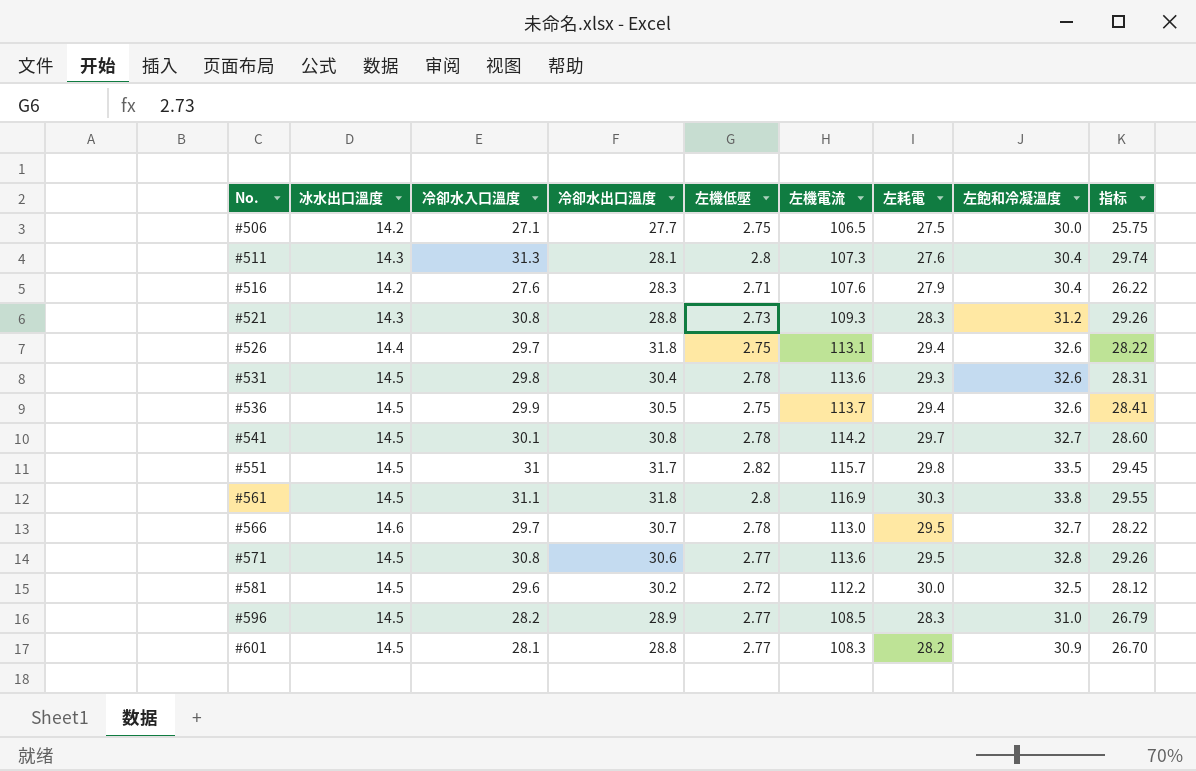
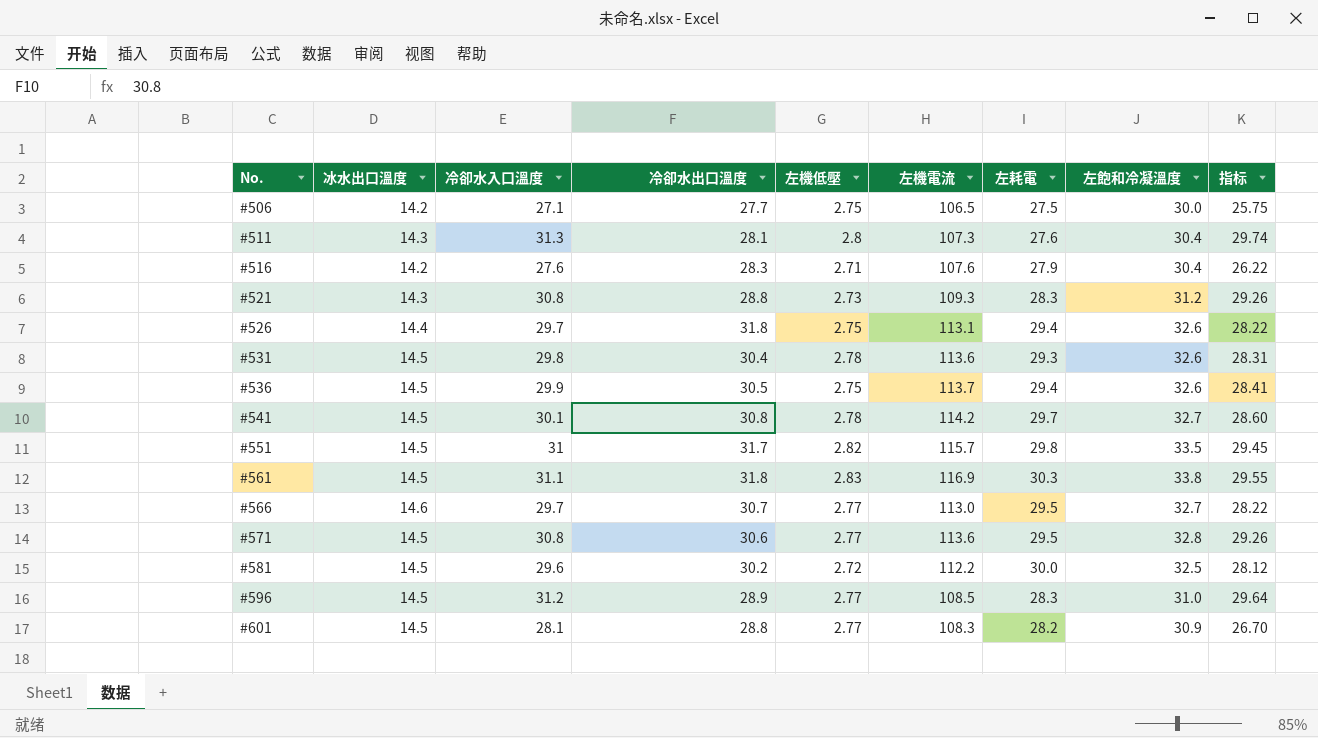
#561 | 左機低壓: 2.8 -> 2.83
#566 | 左機低壓: 2.78 -> 2.77
#596 | 冷卻水入口溫度: 28.2 -> 31.2
#596 | 指标: 26.79 -> 29.64

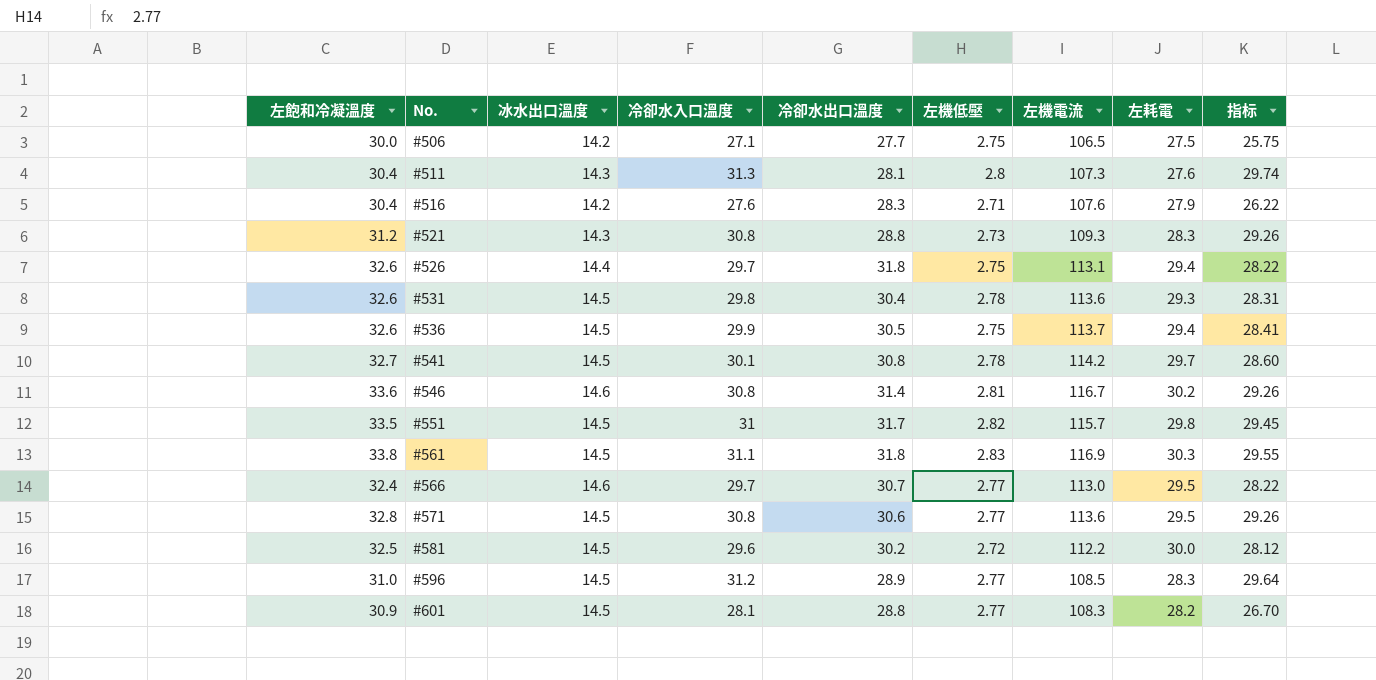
column 左飽和冷凝溫度 | position: 8 -> 1
row #546: none -> 33.6 | 14.6 | 30.8 | 31.4 | 2.81 | 116.7 | 30.2 | 29.26
#566 | 左飽和冷凝溫度: 32.7 -> 32.4

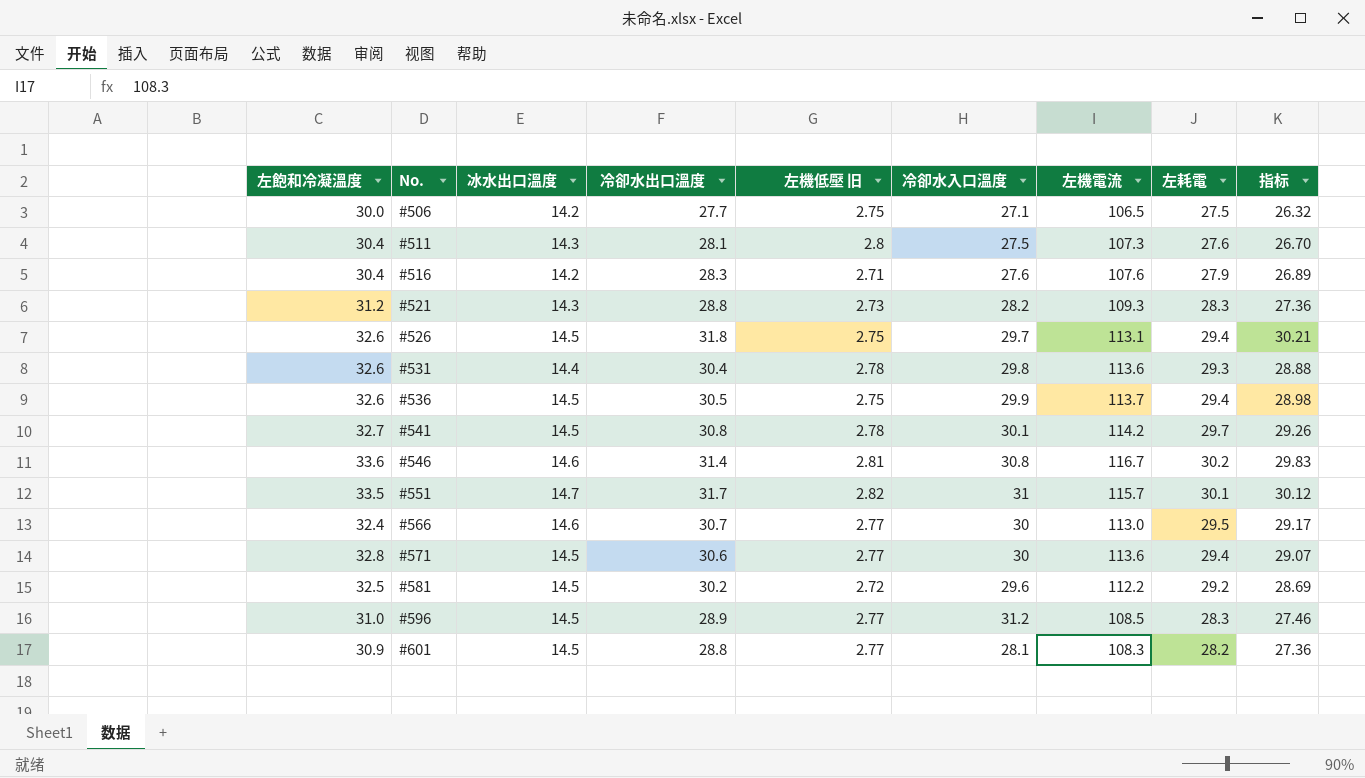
column name: 左機低壓 -> 左機低壓 旧
column 冷卻水入口溫度 | position: 4 -> 6
column 指标 | formula: [冷卻水入口溫度] * 0.95 -> [冷卻水出口溫度] * 0.95
row #561: 33.8 | 14.5 | 31.1 | 31.8 | 2.83 | 116.9 | 30.3 | 29.55 -> none
#511 | 冷卻水入口溫度: 31.3 -> 27.5
#521 | 冷卻水入口溫度: 30.8 -> 28.2
#526 | 冰水出口溫度: 14.4 -> 14.5
#531 | 冰水出口溫度: 14.5 -> 14.4
#551 | 冰水出口溫度: 14.5 -> 14.7
#551 | 左耗電: 29.8 -> 30.1
#566 | 冷卻水入口溫度: 29.7 -> 30
#571 | 冷卻水入口溫度: 30.8 -> 30
#571 | 左耗電: 29.5 -> 29.4
#581 | 左耗電: 30.0 -> 29.2

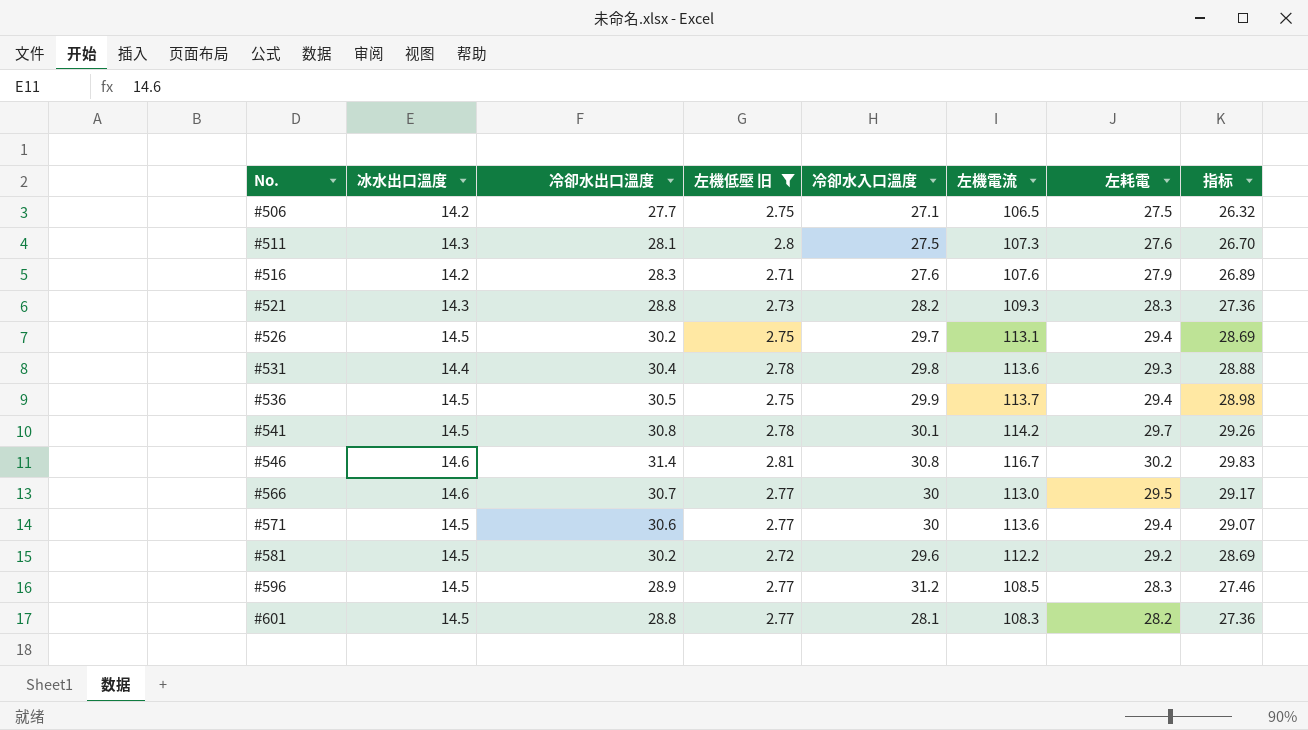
filter: none -> 左機低壓 旧 != 2.82
column 左飽和冷凝溫度 | position: 1 -> none
#526 | 冷卻水出口溫度: 31.8 -> 30.2
#526 | 指标: 30.21 -> 28.69

